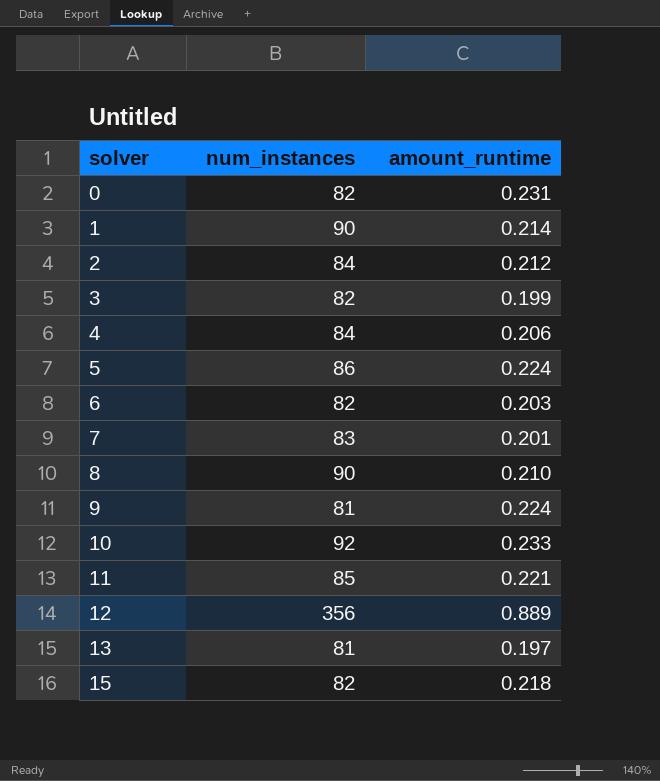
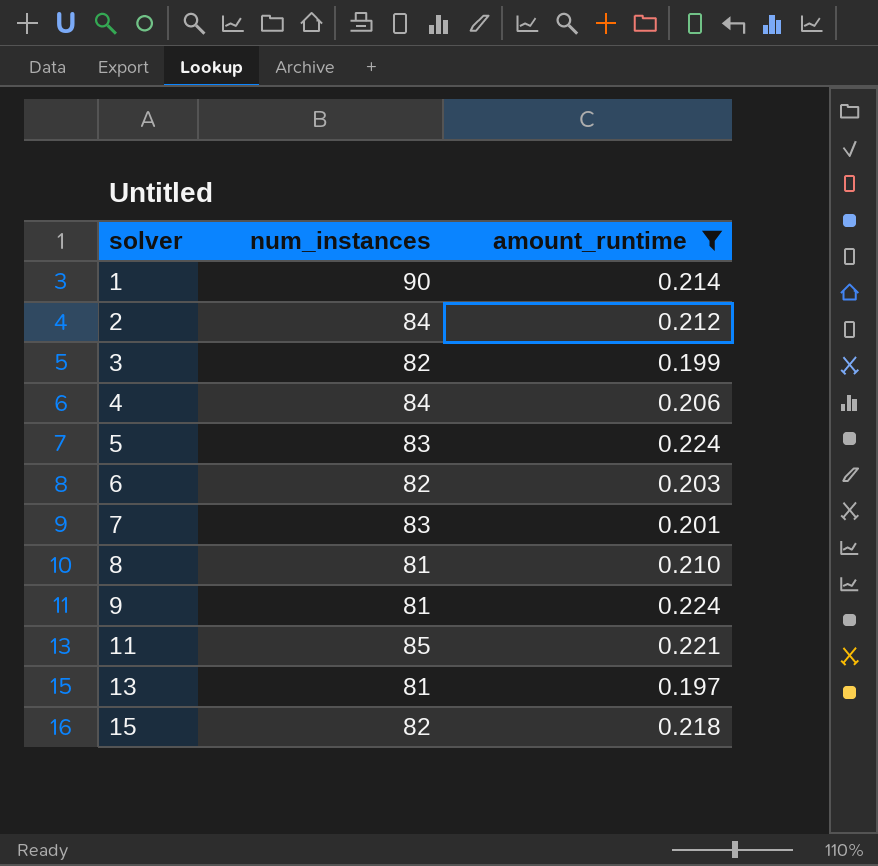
filter: none -> amount_runtime <= 0.224
5 | num_instances: 86 -> 83
8 | num_instances: 90 -> 81

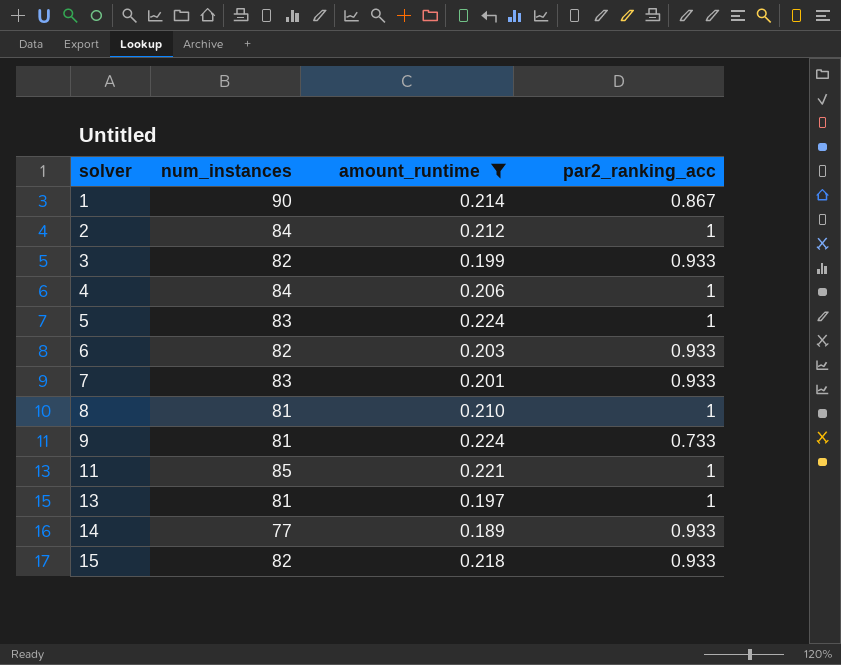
column par2_ranking_acc | position: none -> 4
row 14: none -> 77 | 0.189 | 0.933

